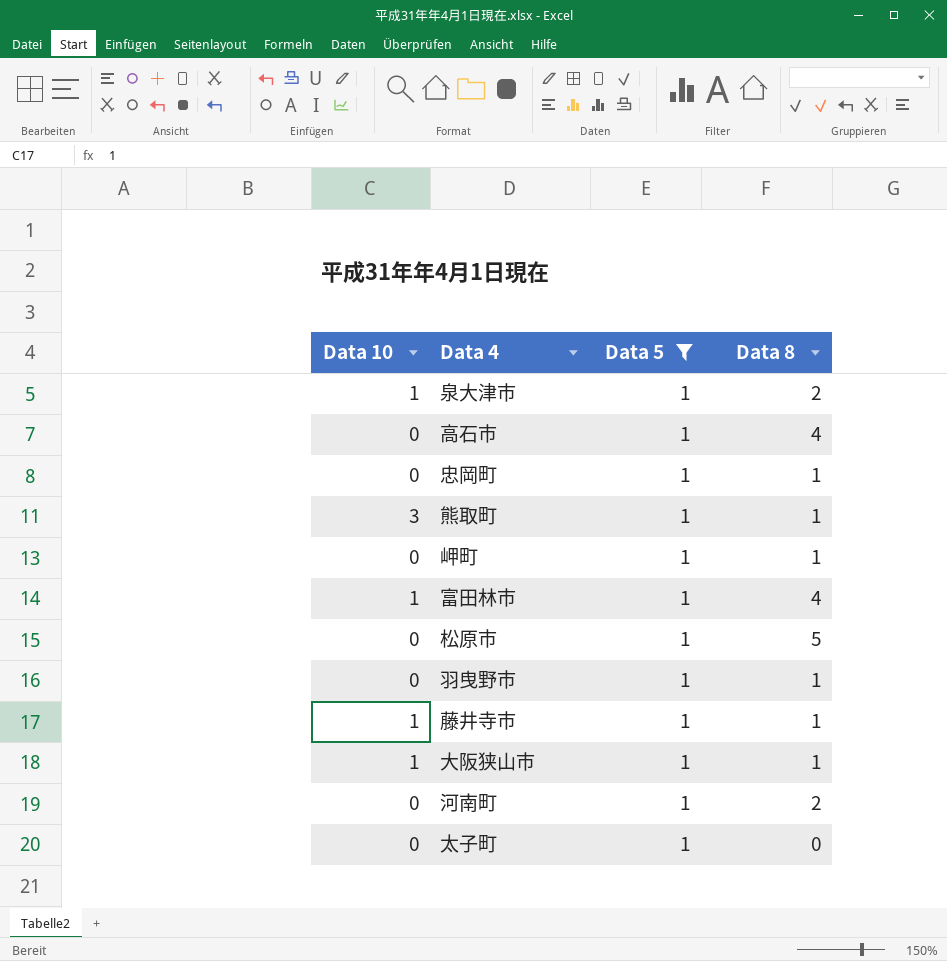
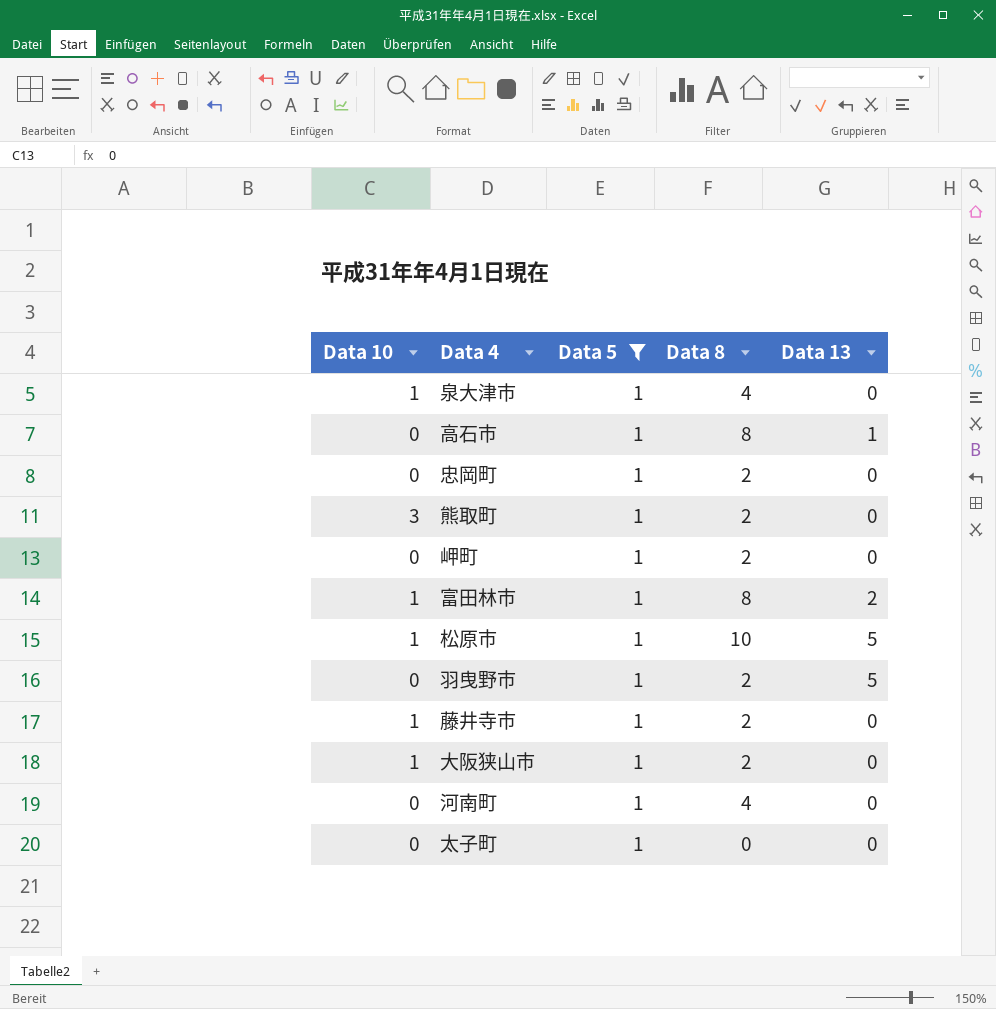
column Data 13 | position: none -> 5
泉大津市 | Data 8: 2 -> 4
高石市 | Data 8: 4 -> 8
忠岡町 | Data 8: 1 -> 2
熊取町 | Data 8: 1 -> 2
岬町 | Data 8: 1 -> 2
富田林市 | Data 8: 4 -> 8
松原市 | Data 10: 0 -> 1
松原市 | Data 8: 5 -> 10
羽曳野市 | Data 8: 1 -> 2
藤井寺市 | Data 8: 1 -> 2
大阪狭山市 | Data 8: 1 -> 2
河南町 | Data 8: 2 -> 4

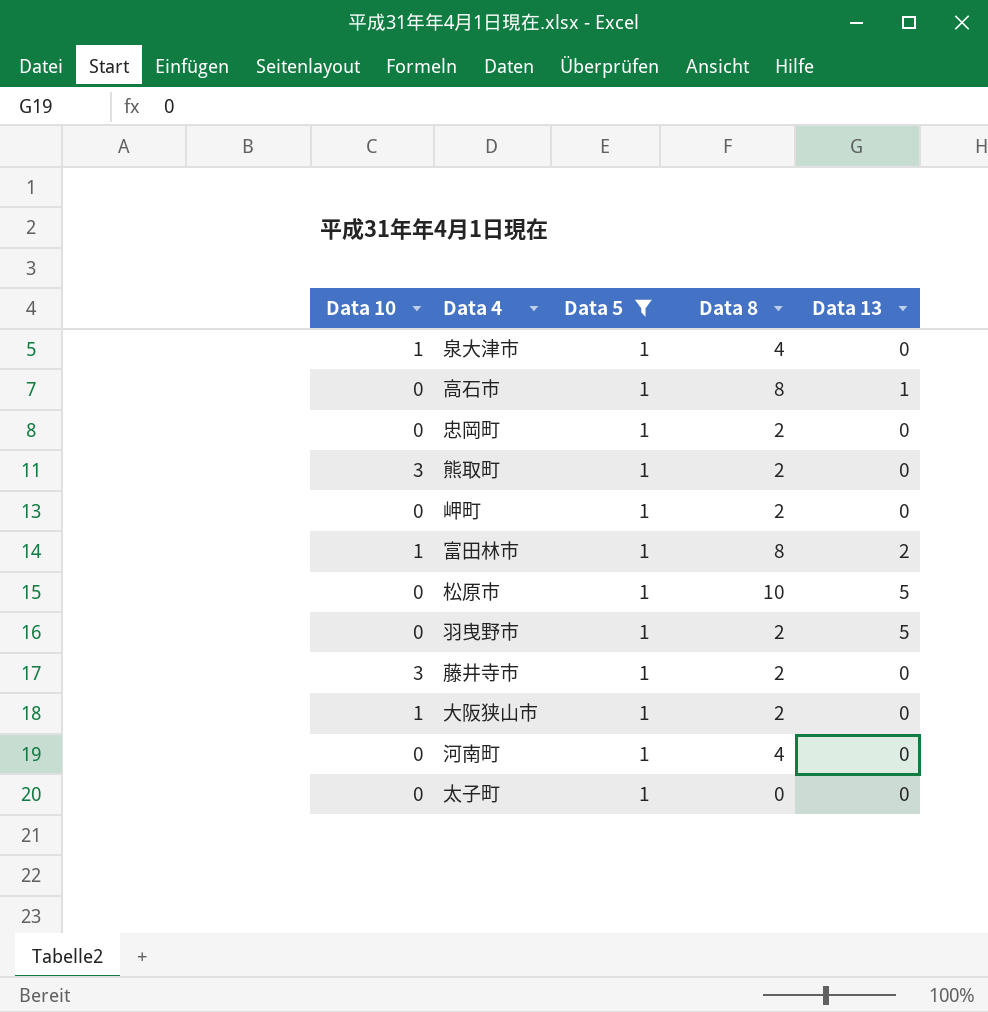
松原市 | Data 10: 1 -> 0
藤井寺市 | Data 10: 1 -> 3

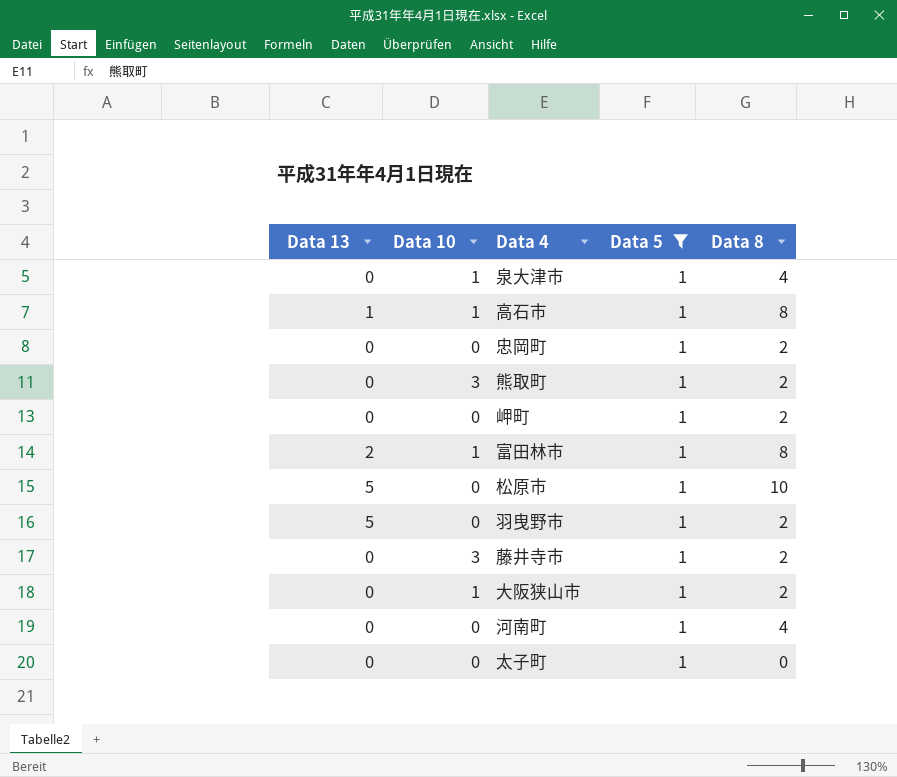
column Data 13 | position: 5 -> 1
高石市 | Data 10: 0 -> 1

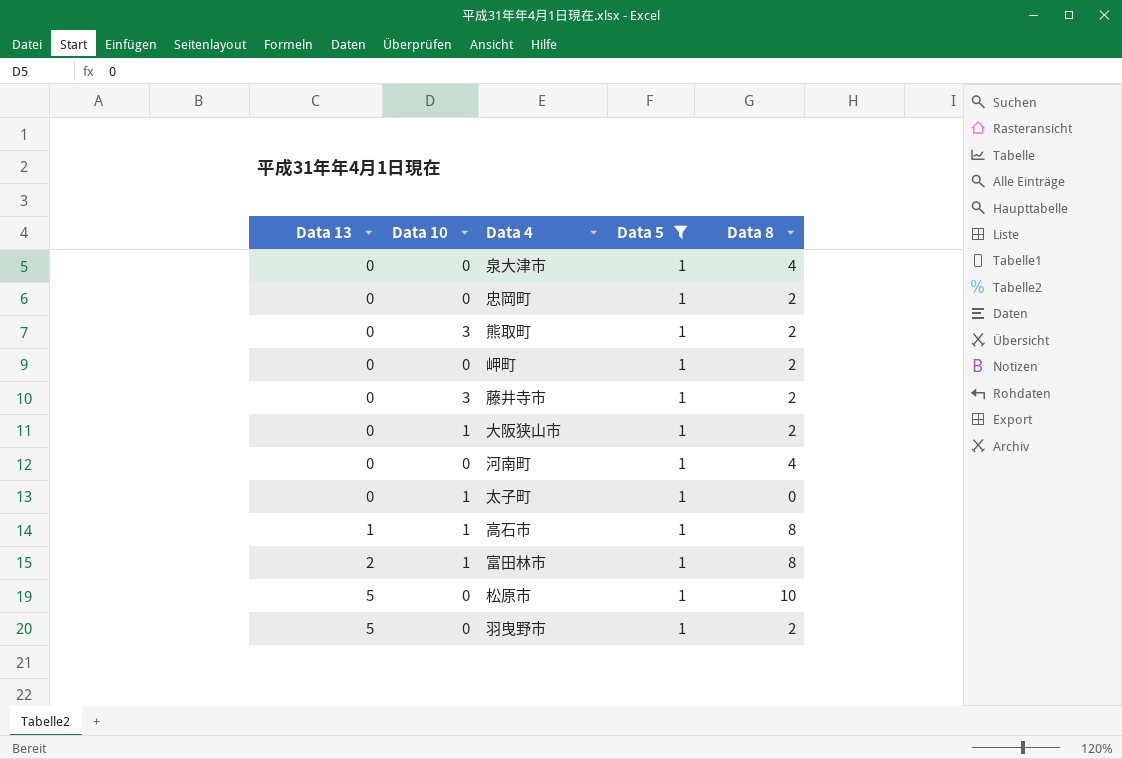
row order: none -> Data 13 ascending
泉大津市 | Data 10: 1 -> 0
太子町 | Data 10: 0 -> 1

